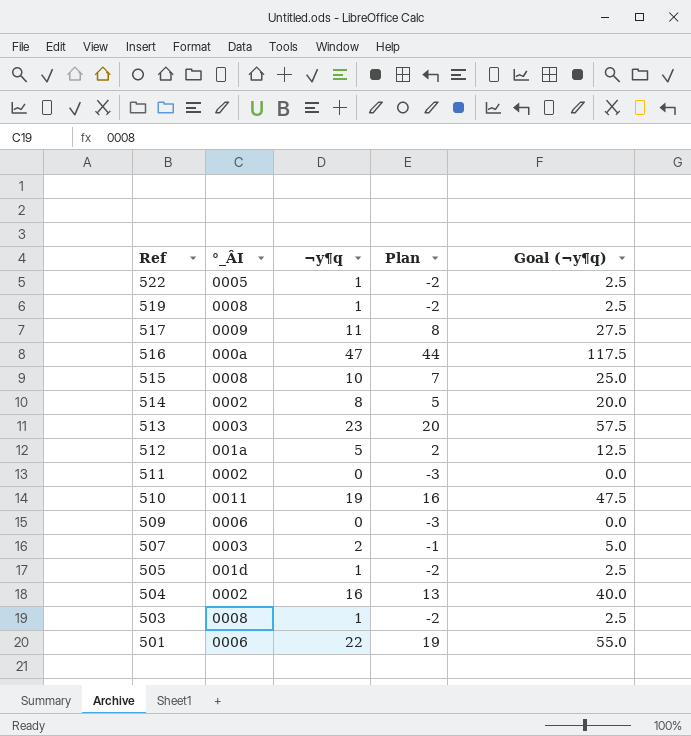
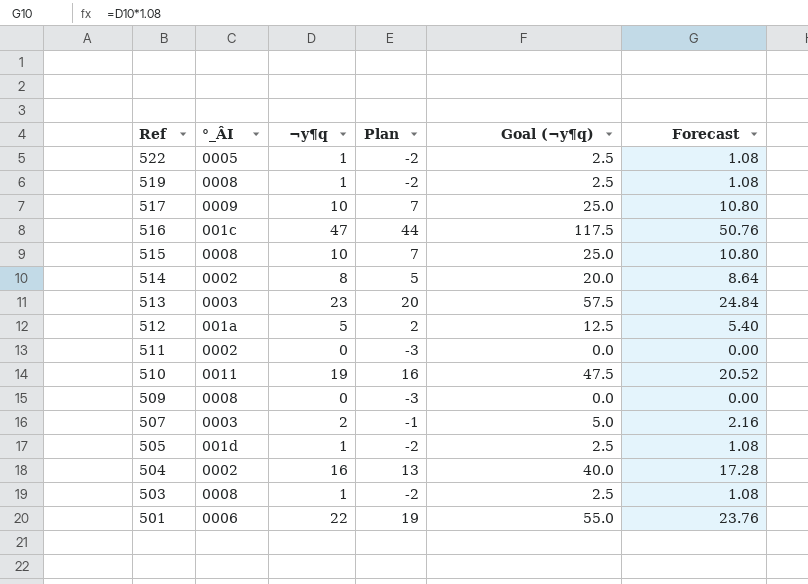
column Forecast | formula: none -> [¬y¶q] * 1.08
517 | ¬y¶q: 11 -> 10
517 | Plan: 8 -> 7
517 | Goal (¬y¶q): 27.5 -> 25.0
516 | °_ÂI: 000a -> 001c
509 | °_ÂI: 0006 -> 0008

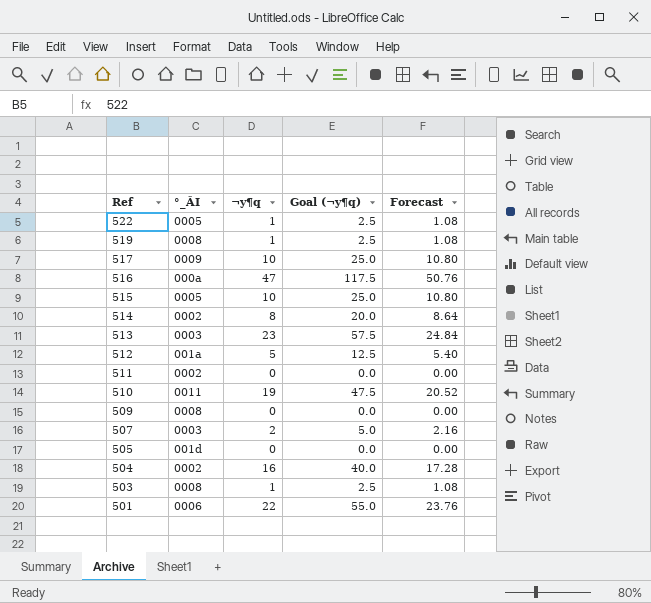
column Plan | formula: [¬y¶q] - 3 -> none
516 | °_ÂI: 001c -> 000a
515 | °_ÂI: 0008 -> 0005
505 | ¬y¶q: 1 -> 0
505 | Goal (¬y¶q): 2.5 -> 0.0
505 | Forecast: 1.08 -> 0.00

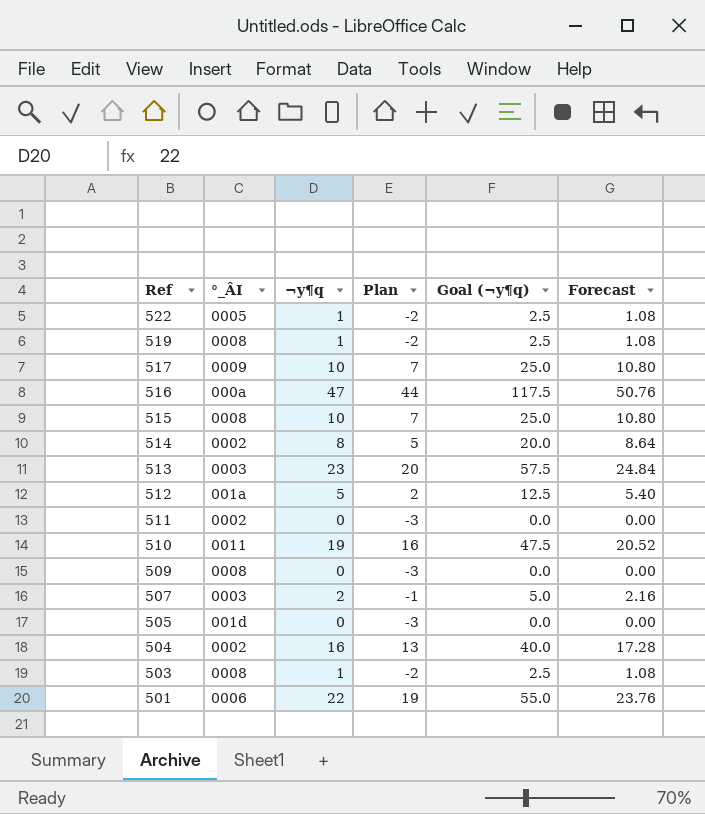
column Plan | formula: none -> [¬y¶q] - 3
515 | °_ÂI: 0005 -> 0008

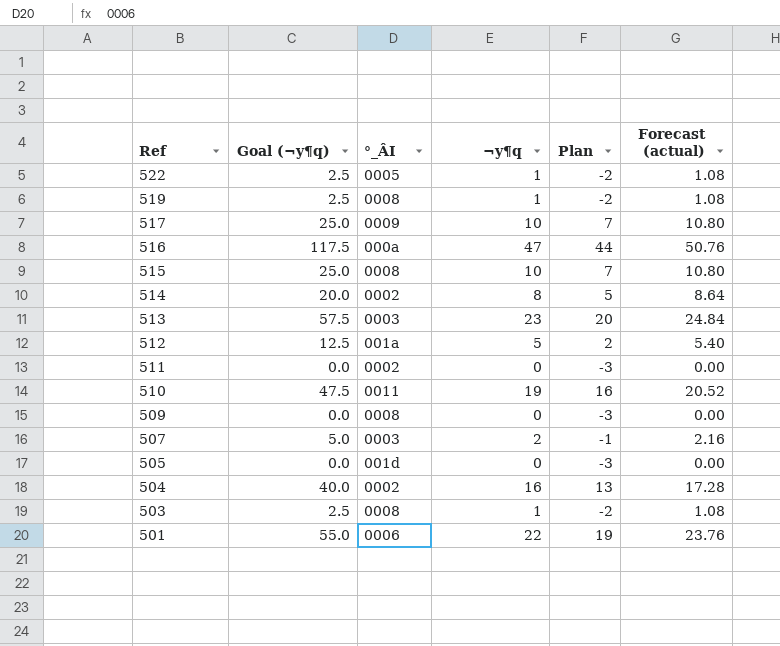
column Goal (¬y¶q) | position: 5 -> 2
column name: Forecast -> Forecast (actual)

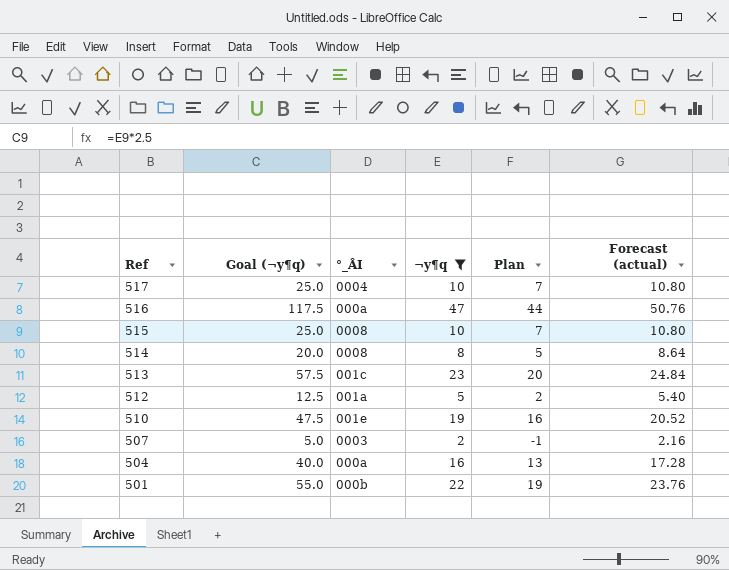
filter: none -> ¬y¶q >= 2
517 | °_ÂI: 0009 -> 0004
514 | °_ÂI: 0002 -> 0008
513 | °_ÂI: 0003 -> 001c
510 | °_ÂI: 0011 -> 001e
504 | °_ÂI: 0002 -> 000a
501 | °_ÂI: 0006 -> 000b

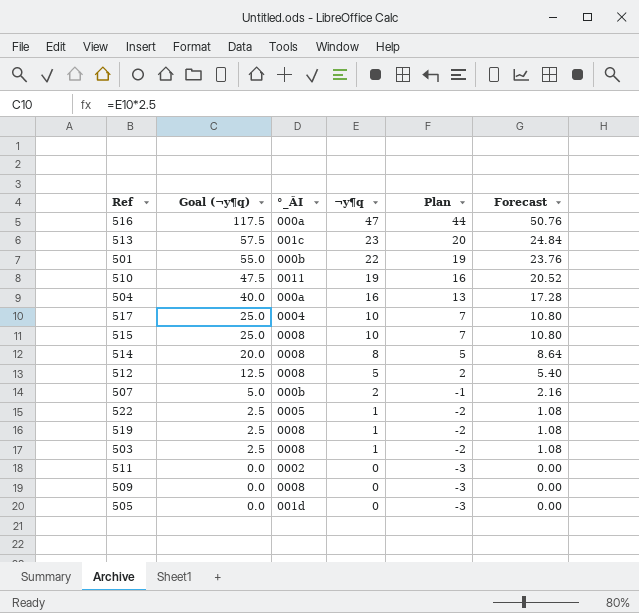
filter: ¬y¶q >= 2 -> none
row order: Ref descending -> Goal (¬y¶q) descending
column name: Forecast (actual) -> Forecast
510 | °_ÂI: 001e -> 0011
512 | °_ÂI: 001a -> 0008
507 | °_ÂI: 0003 -> 000b

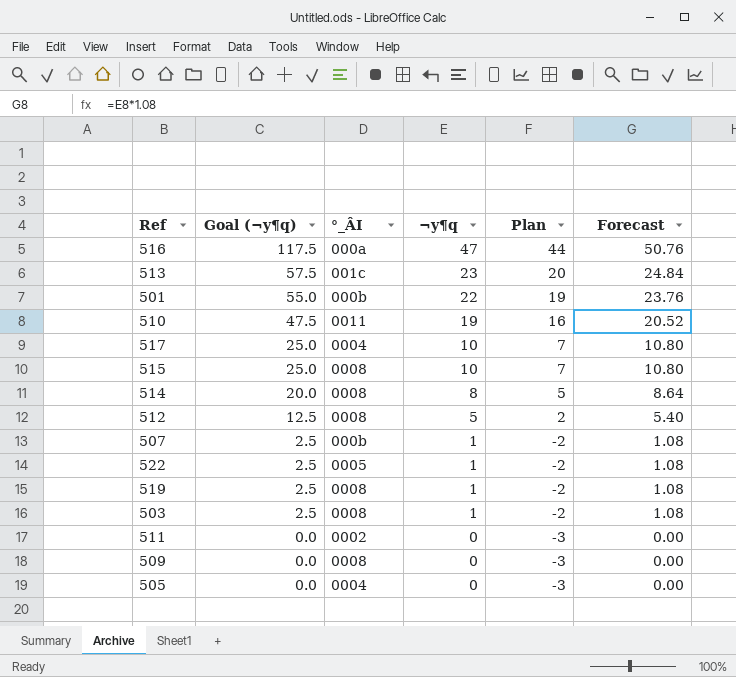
row 504: 40.0 | 000a | 16 | 13 | 17.28 -> none
507 | Goal (¬y¶q): 5.0 -> 2.5
507 | ¬y¶q: 2 -> 1
507 | Plan: -1 -> -2
507 | Forecast: 2.16 -> 1.08
505 | °_ÂI: 001d -> 0004

